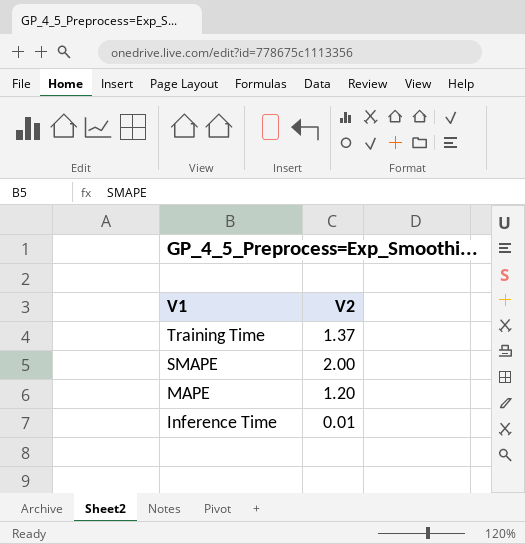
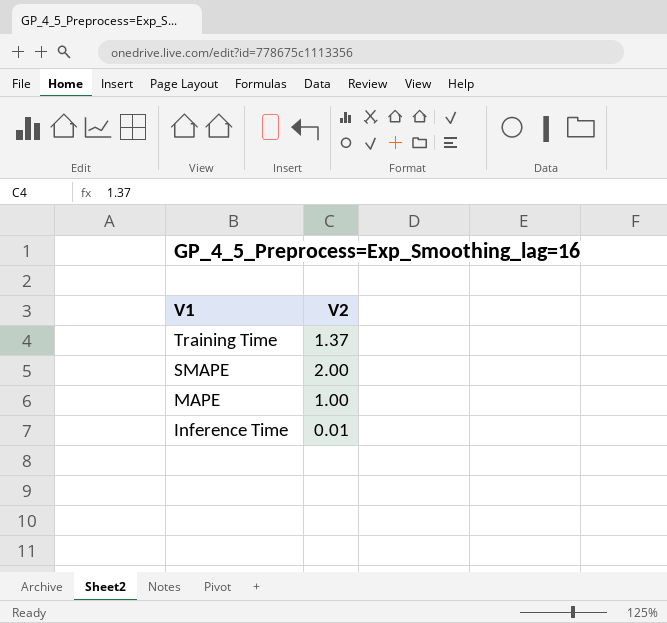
MAPE | V2: 1.20 -> 1.00

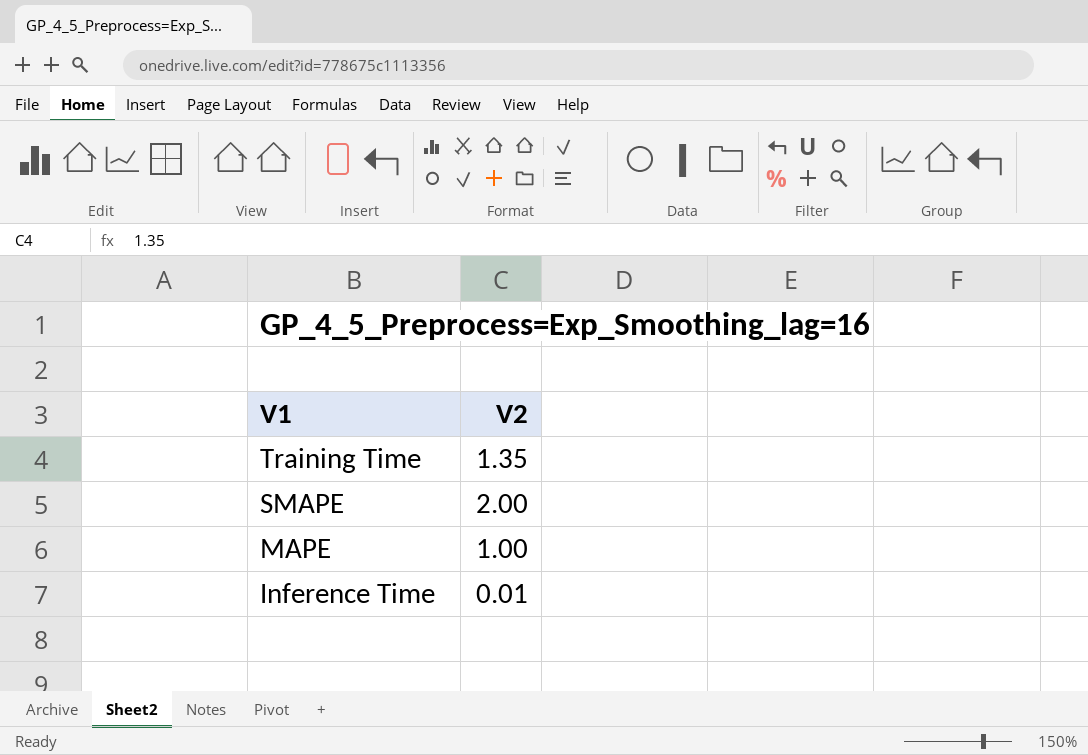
Training Time | V2: 1.37 -> 1.35

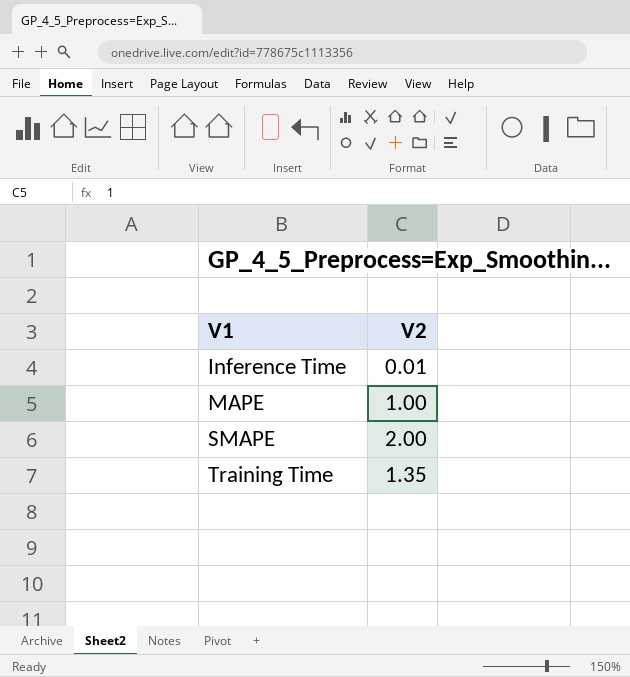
row order: V1 descending -> V1 ascending

